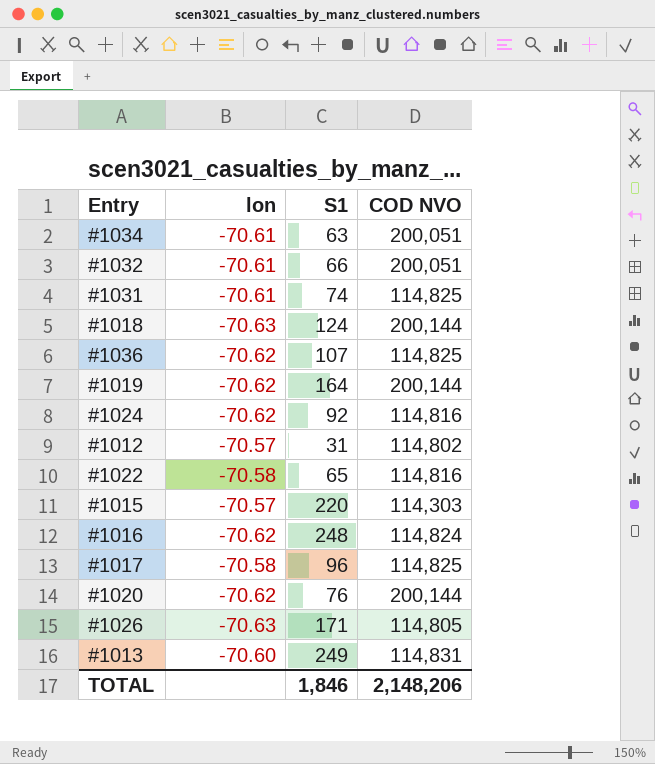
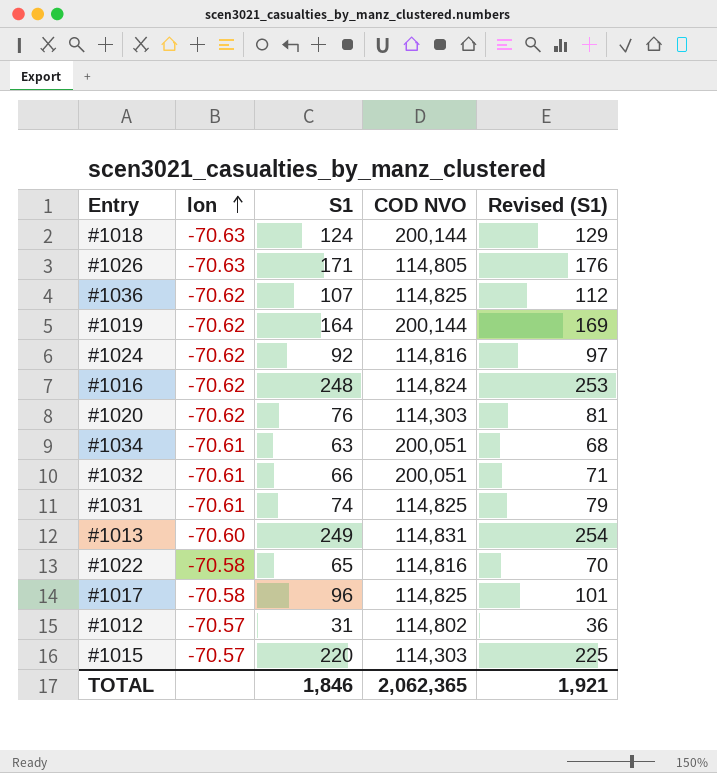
row order: none -> lon ascending
column Revised (S1) | formula: none -> [S1] + 5
#1020 | COD NVO: 200,144 -> 114,303
TOTAL | COD NVO: 2,148,206 -> 2,062,365

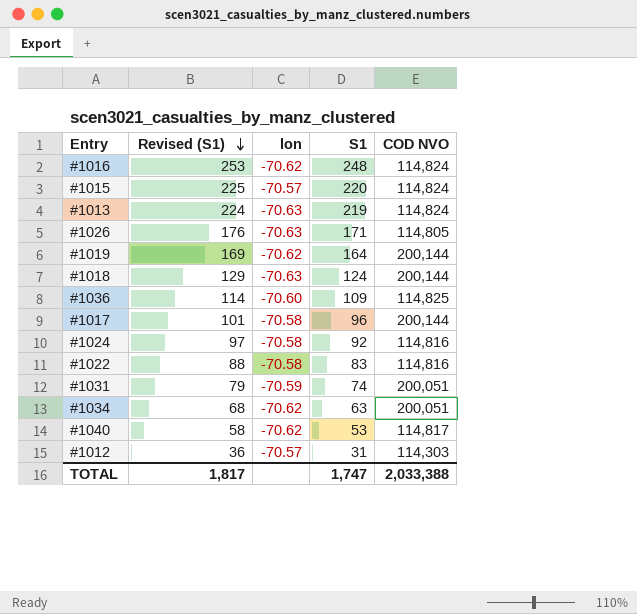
row order: lon ascending -> Revised (S1) descending
column Revised (S1) | position: 5 -> 2
row #1020: -70.62 | 76 | 114,303 | 81 -> none
row #1032: -70.61 | 66 | 200,051 | 71 -> none
#1015 | COD NVO: 114,303 -> 114,824
#1013 | Revised (S1): 254 -> 224
#1013 | lon: -70.60 -> -70.63
#1013 | S1: 249 -> 219
#1013 | COD NVO: 114,831 -> 114,824
#1036 | Revised (S1): 112 -> 114
#1036 | lon: -70.62 -> -70.60
#1036 | S1: 107 -> 109
#1017 | COD NVO: 114,825 -> 200,144
#1024 | lon: -70.62 -> -70.58
#1022 | Revised (S1): 70 -> 88
#1022 | S1: 65 -> 83
#1031 | lon: -70.61 -> -70.59
#1031 | COD NVO: 114,825 -> 200,051
#1034 | lon: -70.61 -> -70.62
row #1040: none -> 58 | -70.62 | 53 | 114,817
#1012 | COD NVO: 114,802 -> 114,303
TOTAL | Revised (S1): 1,921 -> 1,817
TOTAL | S1: 1,846 -> 1,747
TOTAL | COD NVO: 2,062,365 -> 2,033,388

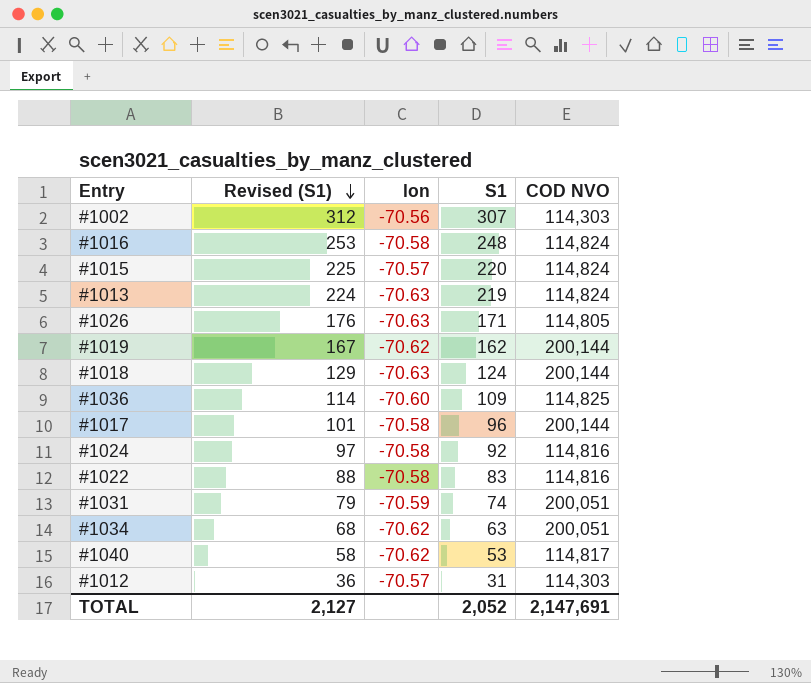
row #1002: none -> 312 | -70.56 | 307 | 114,303
#1016 | lon: -70.62 -> -70.58
#1019 | Revised (S1): 169 -> 167
#1019 | S1: 164 -> 162
TOTAL | Revised (S1): 1,817 -> 2,127
TOTAL | S1: 1,747 -> 2,052
TOTAL | COD NVO: 2,033,388 -> 2,147,691

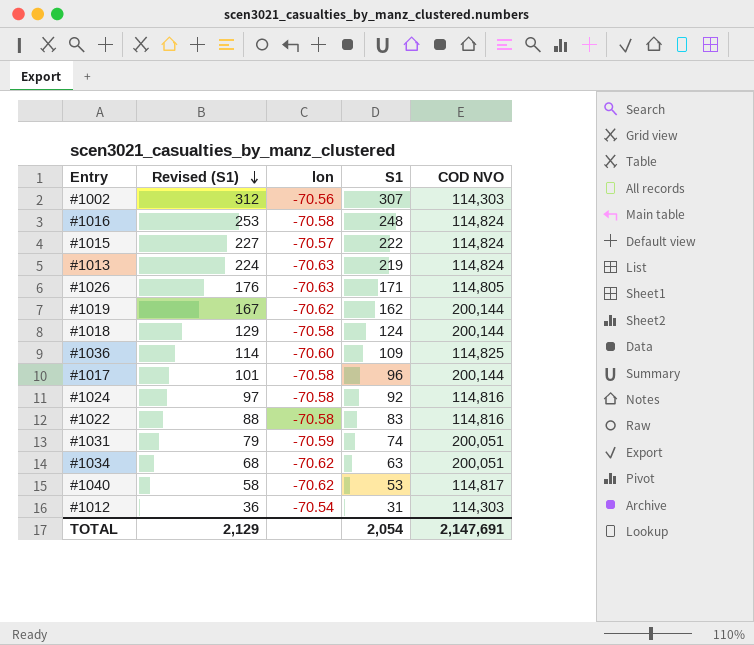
#1015 | Revised (S1): 225 -> 227
#1015 | S1: 220 -> 222
#1018 | lon: -70.63 -> -70.58
#1012 | lon: -70.57 -> -70.54
TOTAL | Revised (S1): 2,127 -> 2,129
TOTAL | S1: 2,052 -> 2,054

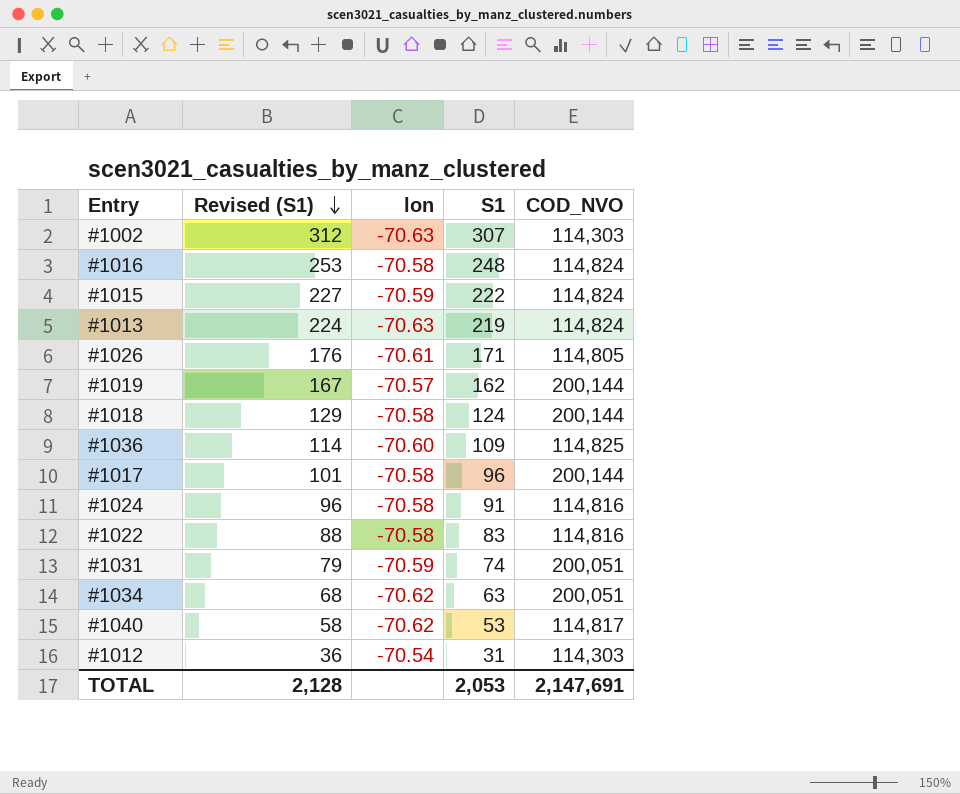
column name: COD NVO -> COD_NVO
#1002 | lon: -70.56 -> -70.63
#1015 | lon: -70.57 -> -70.59
#1026 | lon: -70.63 -> -70.61
#1019 | lon: -70.62 -> -70.57
#1024 | Revised (S1): 97 -> 96
#1024 | S1: 92 -> 91
TOTAL | Revised (S1): 2,129 -> 2,128
TOTAL | S1: 2,054 -> 2,053

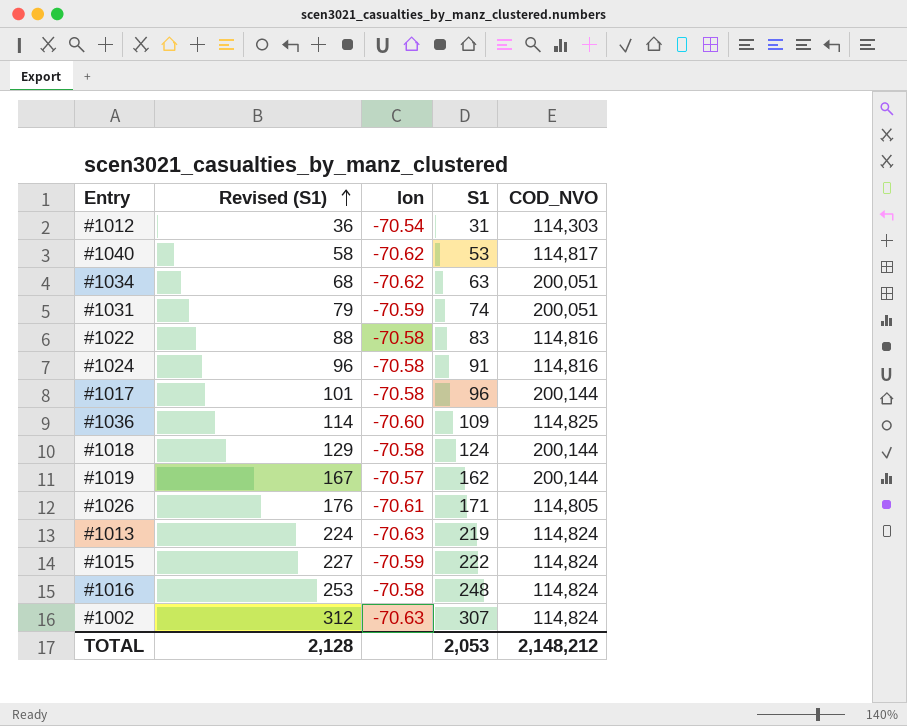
row order: Revised (S1) descending -> Revised (S1) ascending
#1002 | COD_NVO: 114,303 -> 114,824
TOTAL | COD_NVO: 2,147,691 -> 2,148,212

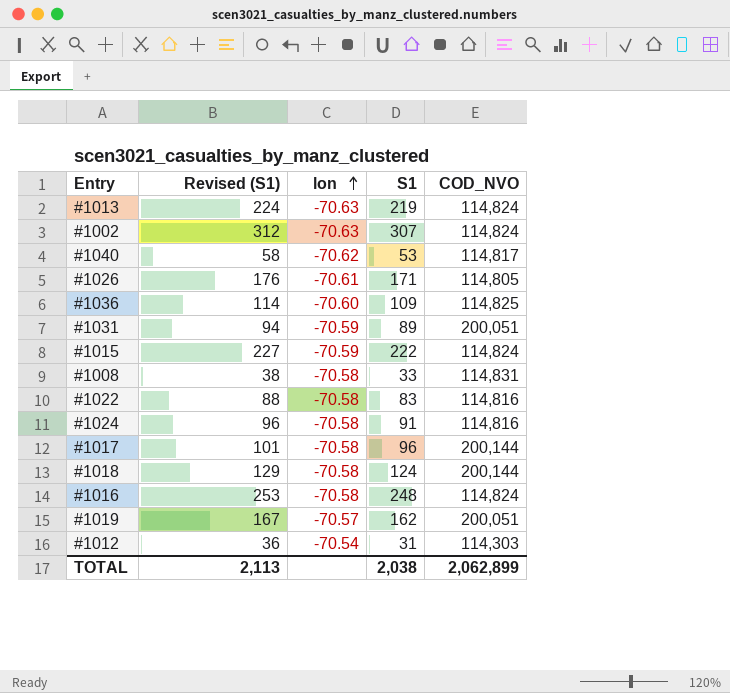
row order: Revised (S1) ascending -> lon ascending
row #1034: 68 | -70.62 | 63 | 200,051 -> none
#1031 | Revised (S1): 79 -> 94
#1031 | S1: 74 -> 89
row #1008: none -> 38 | -70.58 | 33 | 114,831
#1019 | COD_NVO: 200,144 -> 200,051
TOTAL | Revised (S1): 2,128 -> 2,113
TOTAL | S1: 2,053 -> 2,038
TOTAL | COD_NVO: 2,148,212 -> 2,062,899

